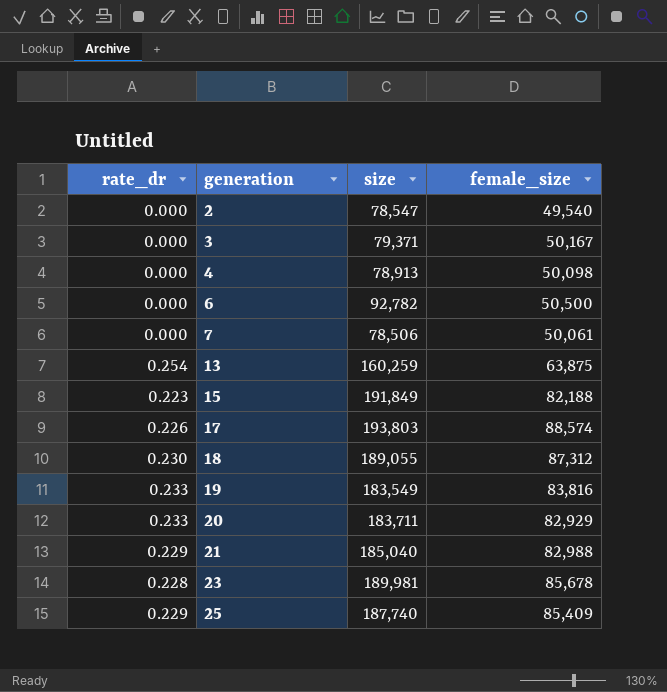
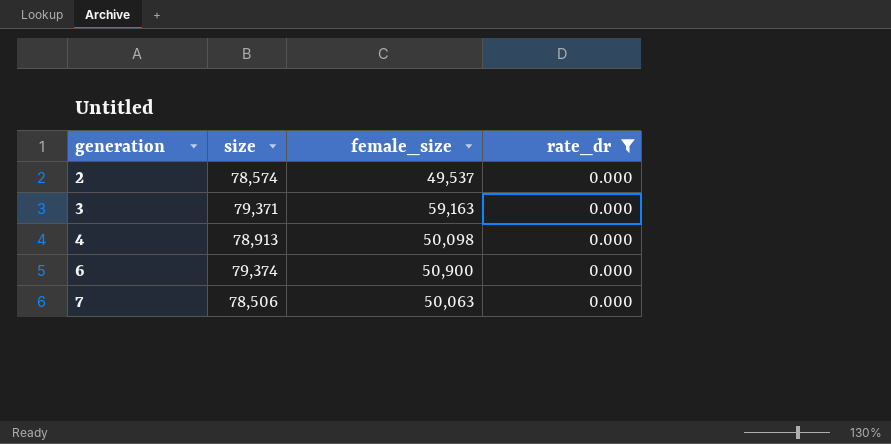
filter: none -> rate_dr = 0.000
column rate_dr | position: 1 -> 4
2 | size: 78,547 -> 78,574
2 | female_size: 49,540 -> 49,537
3 | female_size: 50,167 -> 59,163
6 | size: 92,782 -> 79,374
6 | female_size: 50,500 -> 50,900
7 | female_size: 50,061 -> 50,063

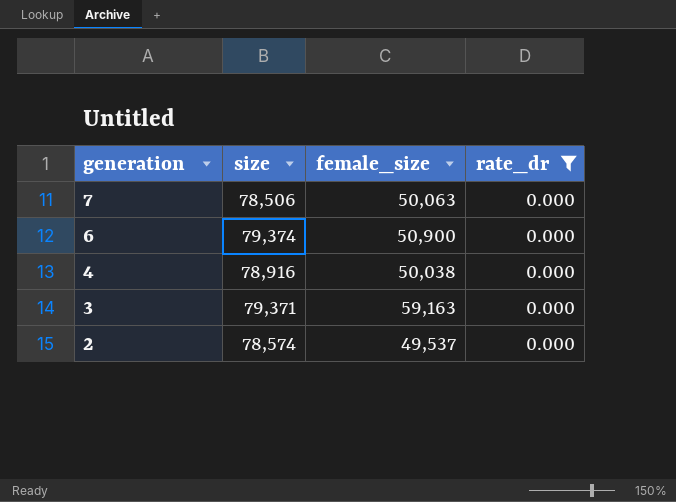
row order: generation ascending -> generation descending
4 | size: 78,913 -> 78,916
4 | female_size: 50,098 -> 50,038

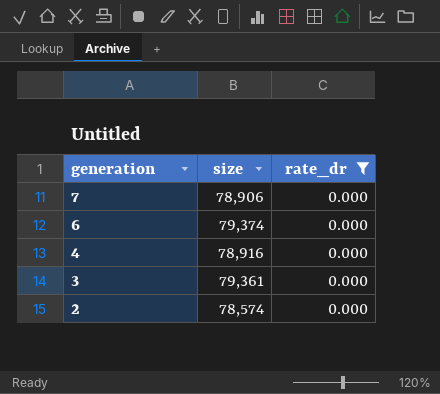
column female_size | position: 3 -> none
7 | size: 78,506 -> 78,906
3 | size: 79,371 -> 79,361

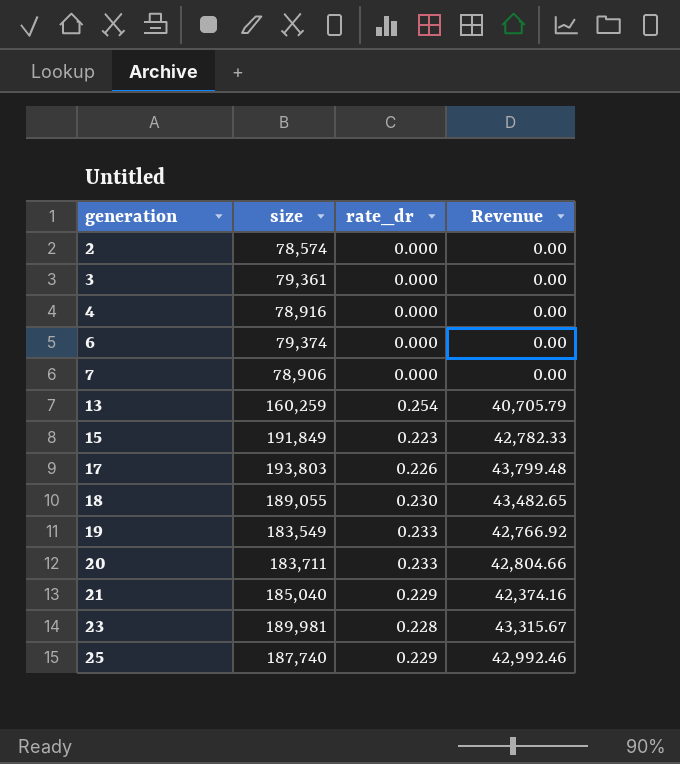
filter: rate_dr = 0.000 -> none
row order: generation descending -> generation ascending
column Revenue | formula: none -> [size] * [rate_dr]

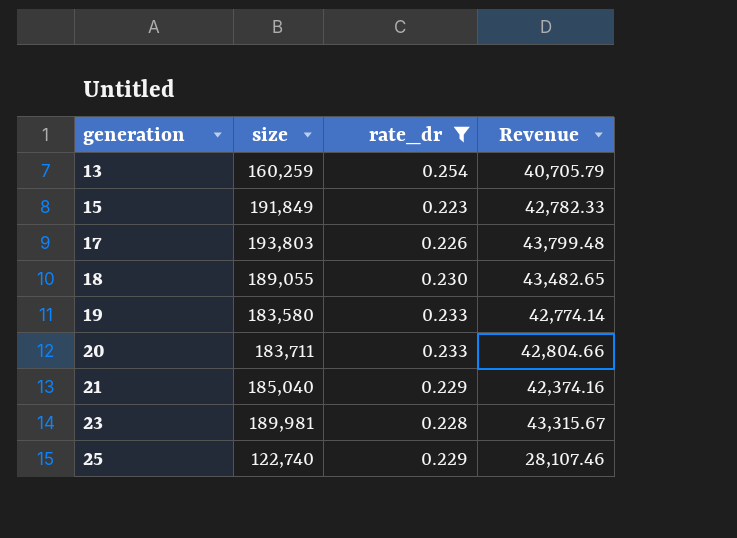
filter: none -> rate_dr != 0.000
19 | size: 183,549 -> 183,580
19 | Revenue: 42,766.92 -> 42,774.14
25 | size: 187,740 -> 122,740
25 | Revenue: 42,992.46 -> 28,107.46

